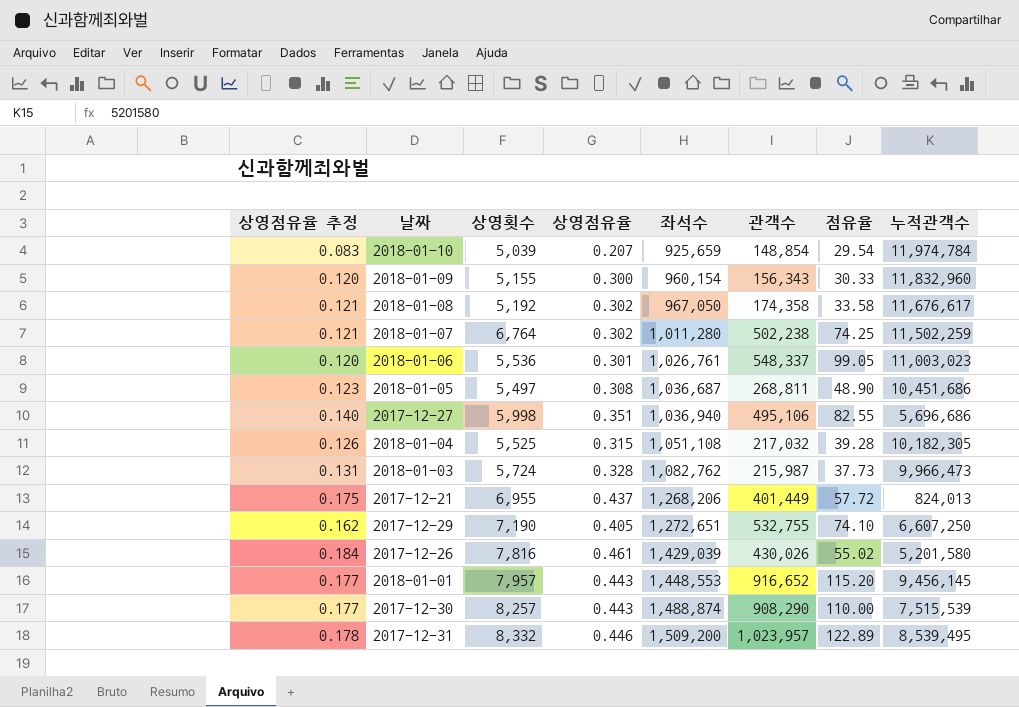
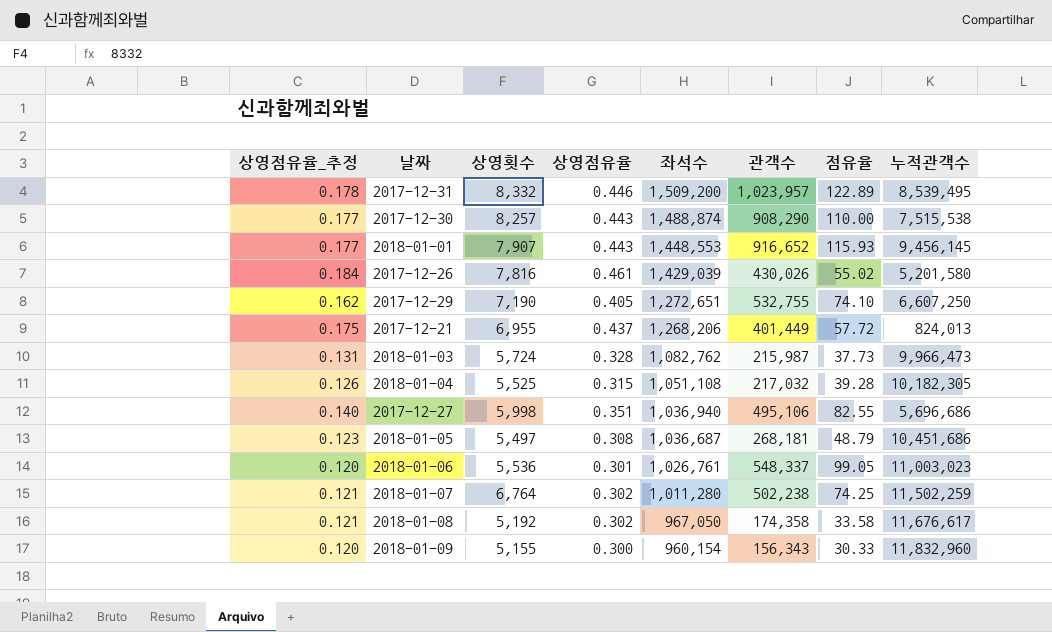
row order: 좌석수 ascending -> 좌석수 descending
column name: 상영점유율 추정 -> 상영점유율_추정
row 2018-01-10: 0.083 | 5,039 | 0.207 | 925,659 | 148,854 | 29.54 | 11,974,784 -> none
2017-12-30 | 누적관객수: 7,515,539 -> 7,515,538
2018-01-01 | 상영횟수: 7,957 -> 7,907
2018-01-01 | 점유율: 115.20 -> 115.93
2018-01-05 | 관객수: 268,811 -> 268,181
2018-01-05 | 점유율: 48.90 -> 48.79

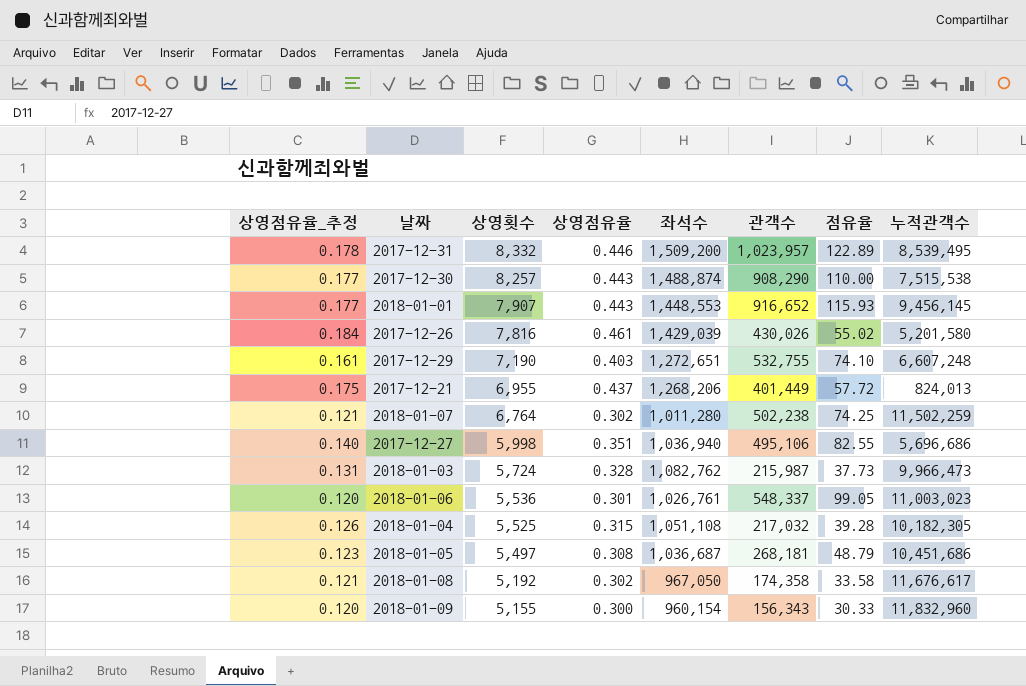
row order: 좌석수 descending -> 상영횟수 descending
2017-12-29 | 상영점유율_추정: 0.162 -> 0.161
2017-12-29 | 상영점유율: 0.405 -> 0.403
2017-12-29 | 누적관객수: 6,607,250 -> 6,607,248

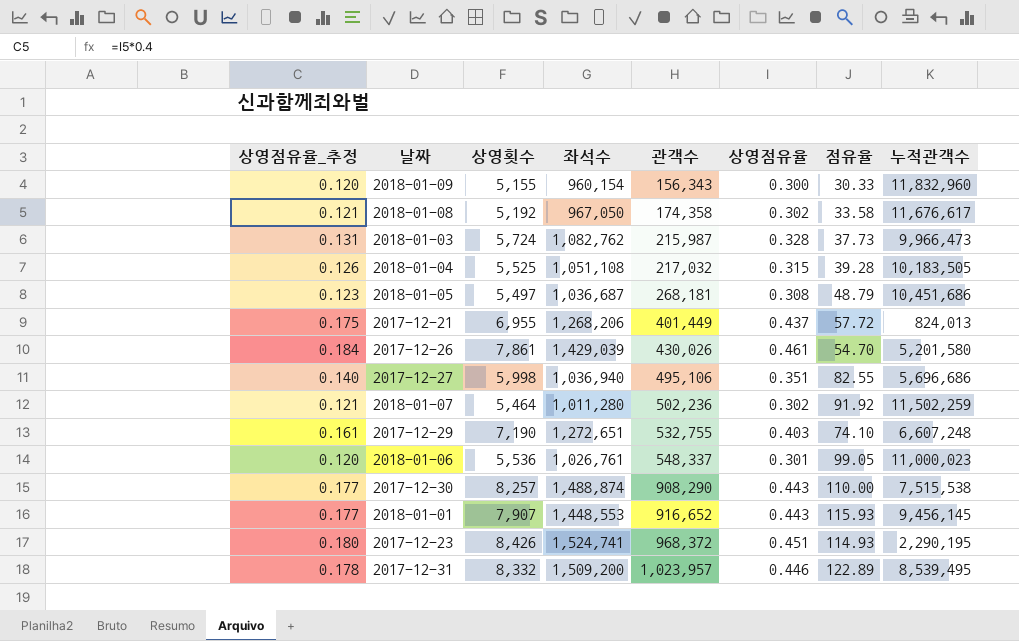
row order: 상영횟수 descending -> 관객수 ascending
column 상영점유율 | position: 4 -> 6
2018-01-04 | 누적관객수: 10,182,305 -> 10,183,505
2017-12-26 | 상영횟수: 7,816 -> 7,861
2017-12-26 | 점유율: 55.02 -> 54.70
2018-01-07 | 상영횟수: 6,764 -> 5,464
2018-01-07 | 관객수: 502,238 -> 502,236
2018-01-07 | 점유율: 74.25 -> 91.92
2018-01-06 | 누적관객수: 11,003,023 -> 11,000,023
row 2017-12-23: none -> 0.180 | 8,426 | 1,524,741 | 968,372 | 0.451 | 114.93 | 2,290,195

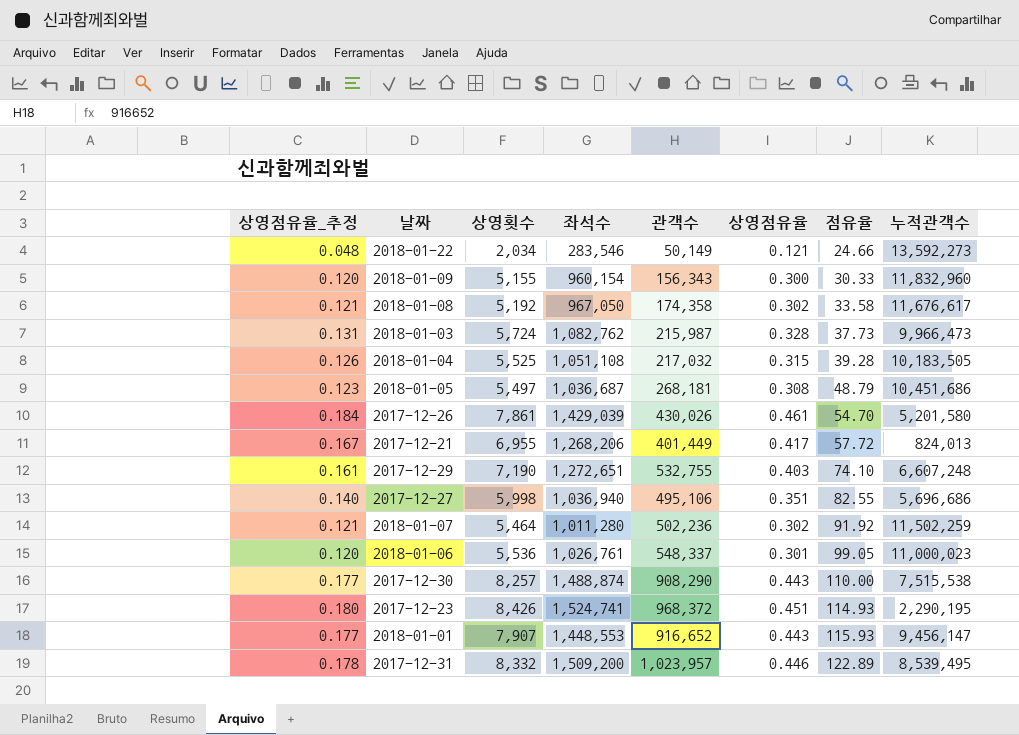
row order: 관객수 ascending -> 점유율 ascending
row 2018-01-22: none -> 0.048 | 2,034 | 283,546 | 50,149 | 0.121 | 24.66 | 13,592,273
2017-12-21 | 상영점유율_추정: 0.175 -> 0.167
2017-12-21 | 상영점유율: 0.437 -> 0.417
2018-01-01 | 누적관객수: 9,456,145 -> 9,456,147

